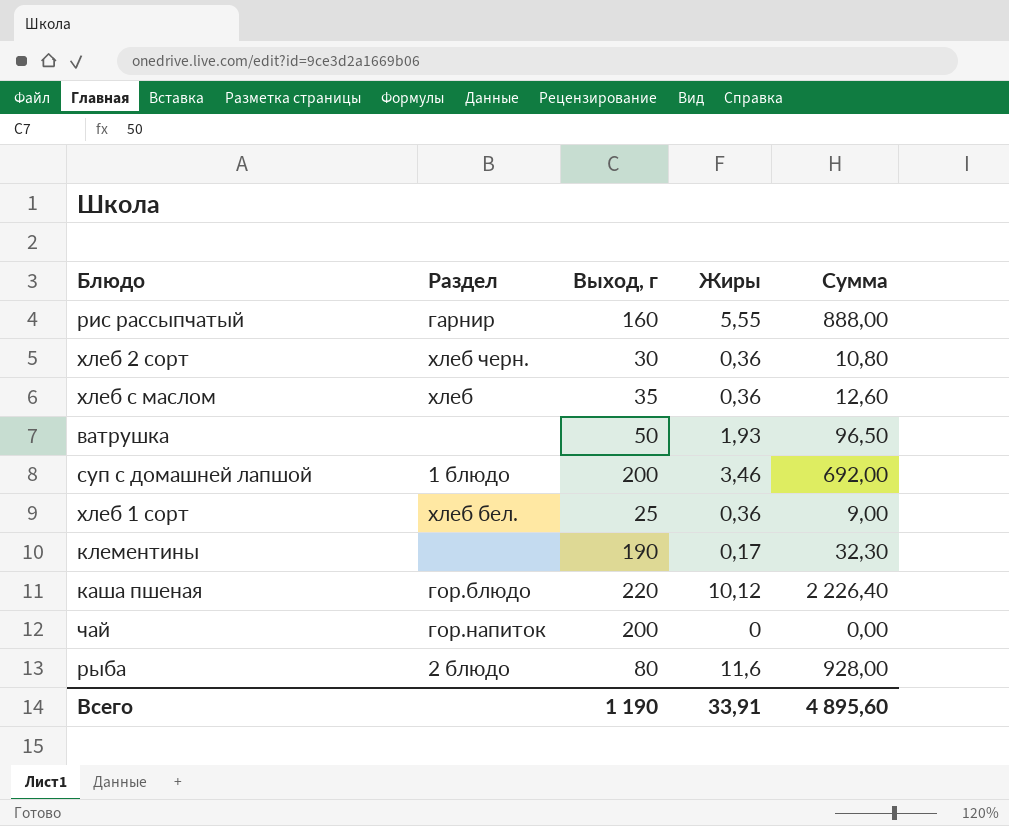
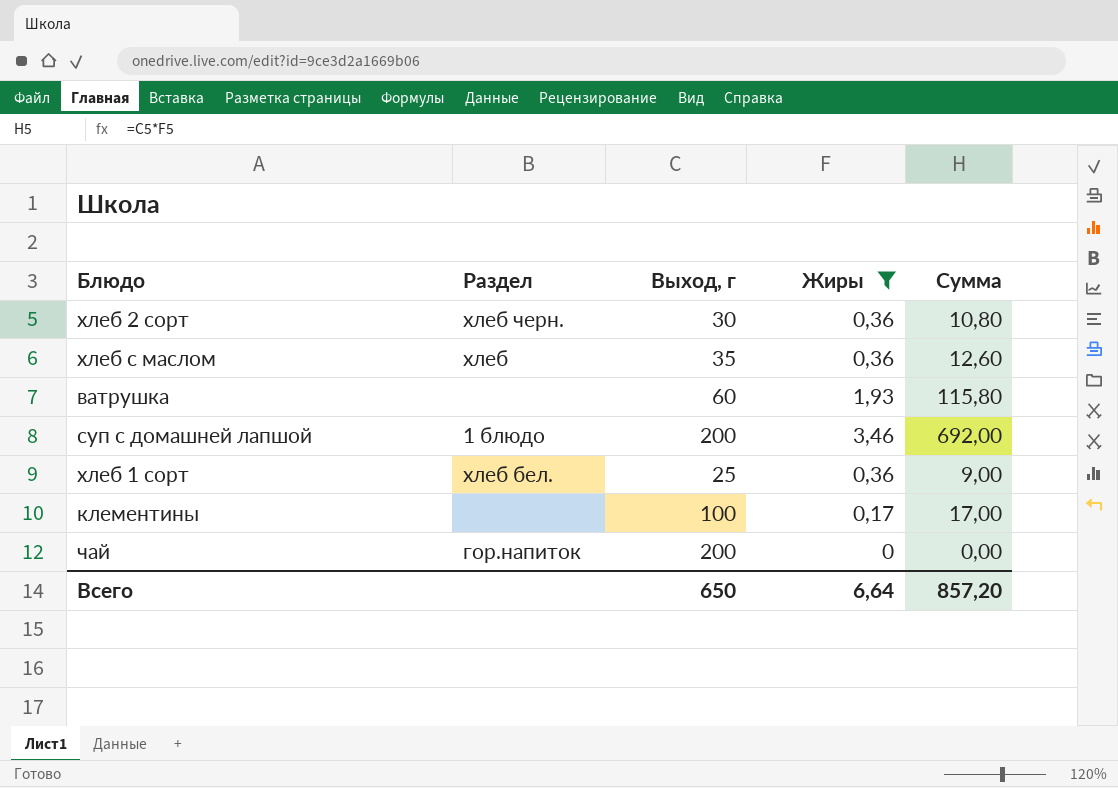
filter: none -> Жиры <= 3,46
ватрушка | Выход, г: 50 -> 60
ватрушка | Сумма: 96,50 -> 115,80
клементины | Выход, г: 190 -> 100
клементины | Сумма: 32,30 -> 17,00
Всего | Выход, г: 1 190 -> 650
Всего | Жиры: 33,91 -> 6,64
Всего | Сумма: 4 895,60 -> 857,20

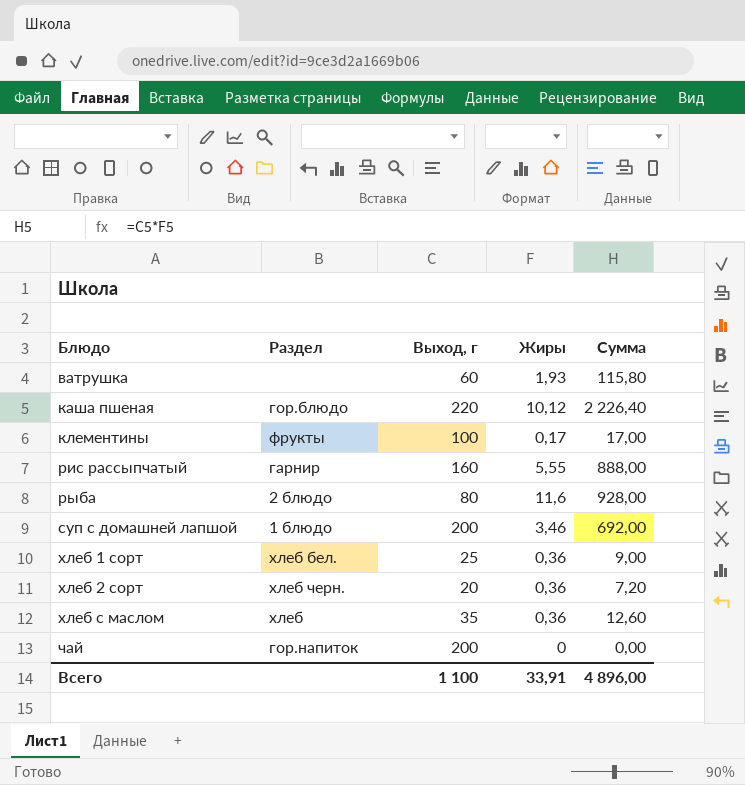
filter: Жиры <= 3,46 -> none
row order: none -> Блюдо ascending
клементины | Раздел: none -> фрукты
хлеб 2 сорт | Выход, г: 30 -> 20
хлеб 2 сорт | Сумма: 10,80 -> 7,20
Всего | Выход, г: 650 -> 1 100
Всего | Жиры: 6,64 -> 33,91
Всего | Сумма: 857,20 -> 4 896,00

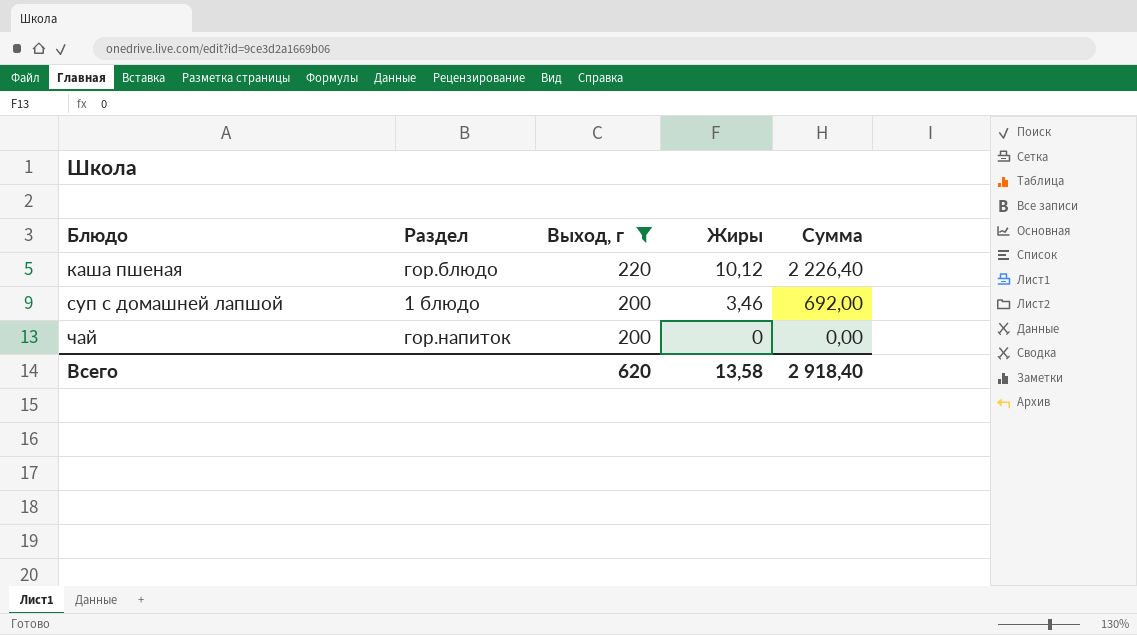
filter: none -> Выход, г >= 200
Всего | Выход, г: 1 100 -> 620
Всего | Жиры: 33,91 -> 13,58
Всего | Сумма: 4 896,00 -> 2 918,40

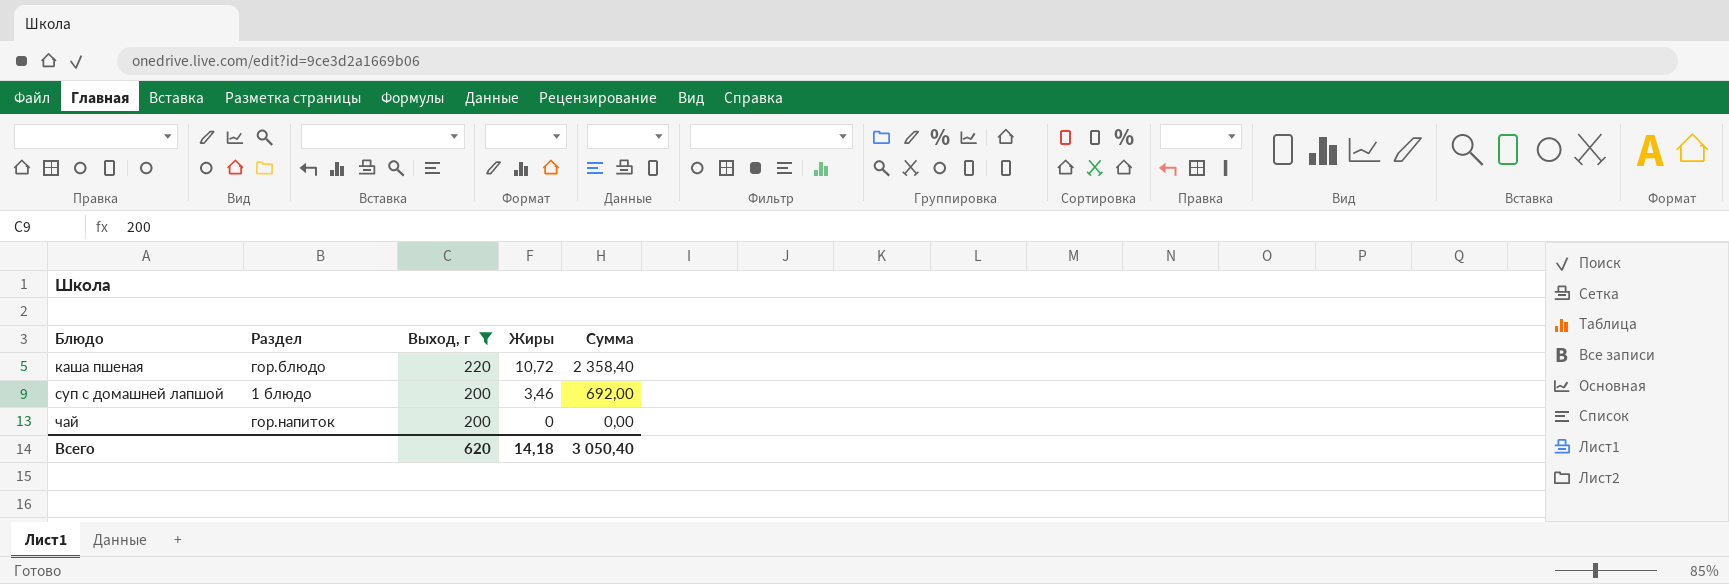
каша пшеная | Жиры: 10,12 -> 10,72
каша пшеная | Сумма: 2 226,40 -> 2 358,40
Всего | Жиры: 13,58 -> 14,18
Всего | Сумма: 2 918,40 -> 3 050,40

